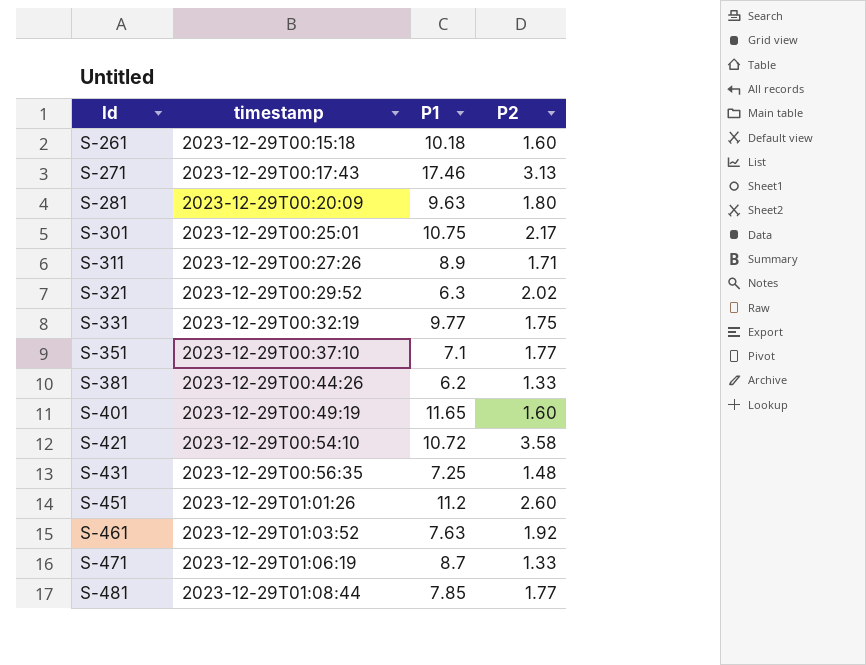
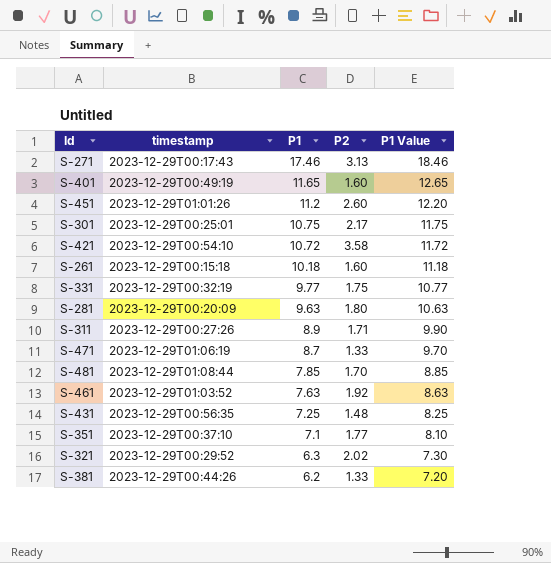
row order: Id ascending -> P1 descending
column P1 Value | formula: none -> [P1] + 1
S-481 | P2: 1.77 -> 1.70

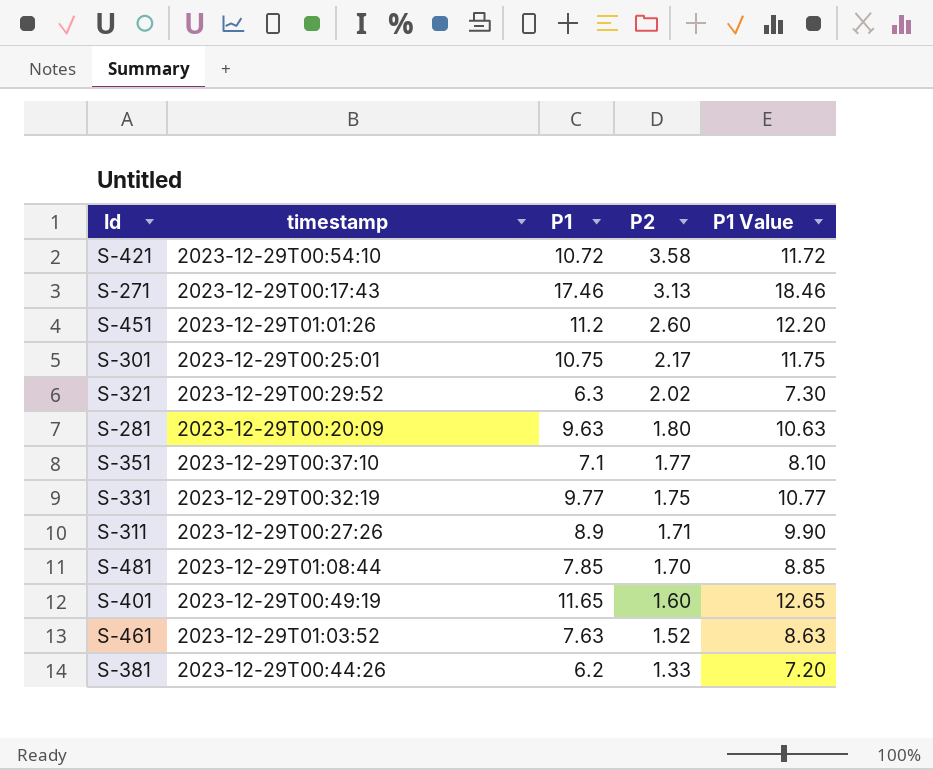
row order: P1 descending -> P2 descending
row S-261: 2023-12-29T00:15:18 | 10.18 | 1.60 | 11.18 -> none
row S-471: 2023-12-29T01:06:19 | 8.7 | 1.33 | 9.70 -> none
row S-431: 2023-12-29T00:56:35 | 7.25 | 1.48 | 8.25 -> none
S-461 | P2: 1.92 -> 1.52

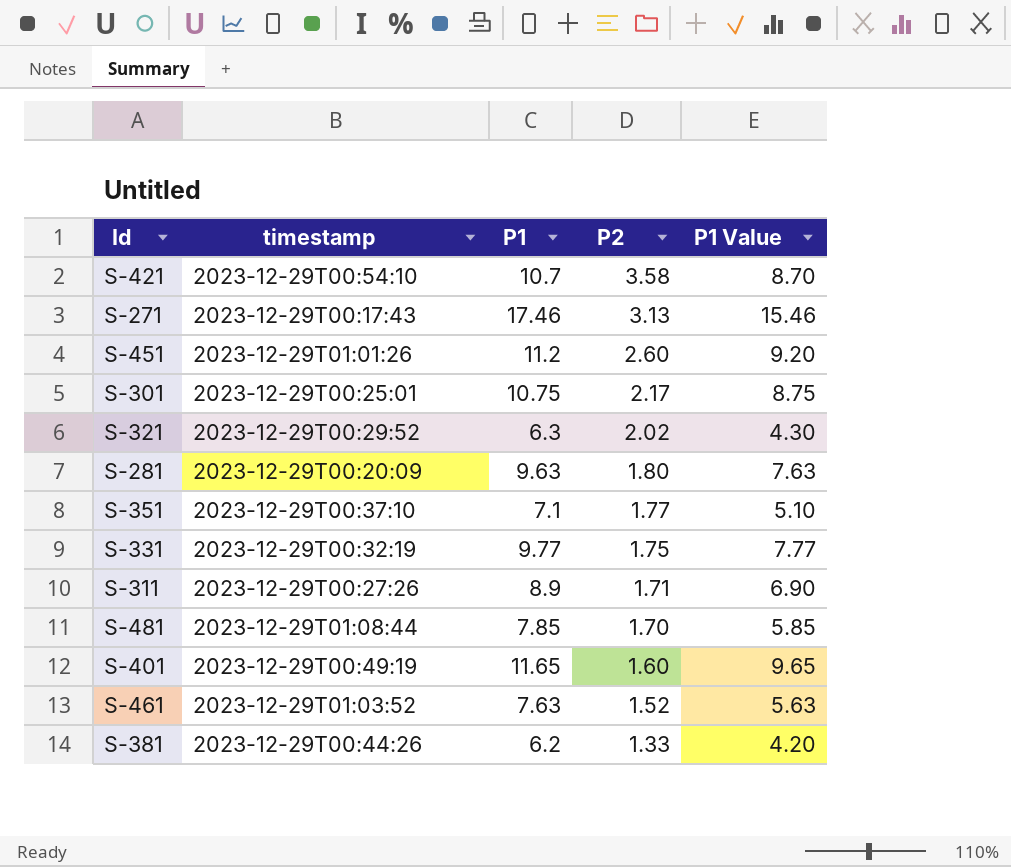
column P1 Value | formula: [P1] + 1 -> [P1] - 2
S-421 | P1: 10.72 -> 10.7

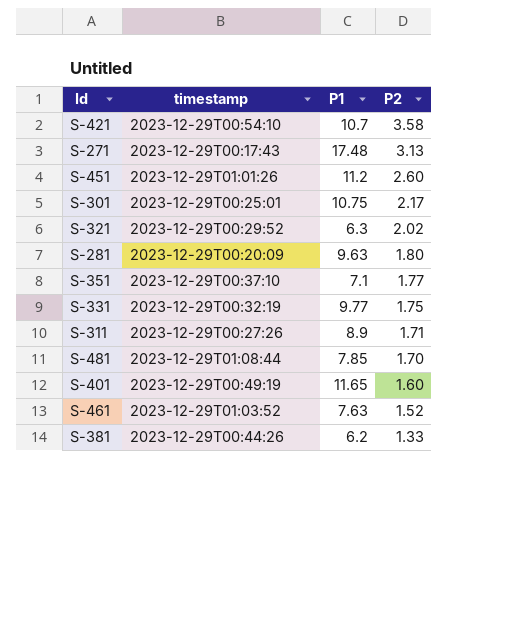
column P1 Value | formula: [P1] - 2 -> none
S-271 | P1: 17.46 -> 17.48

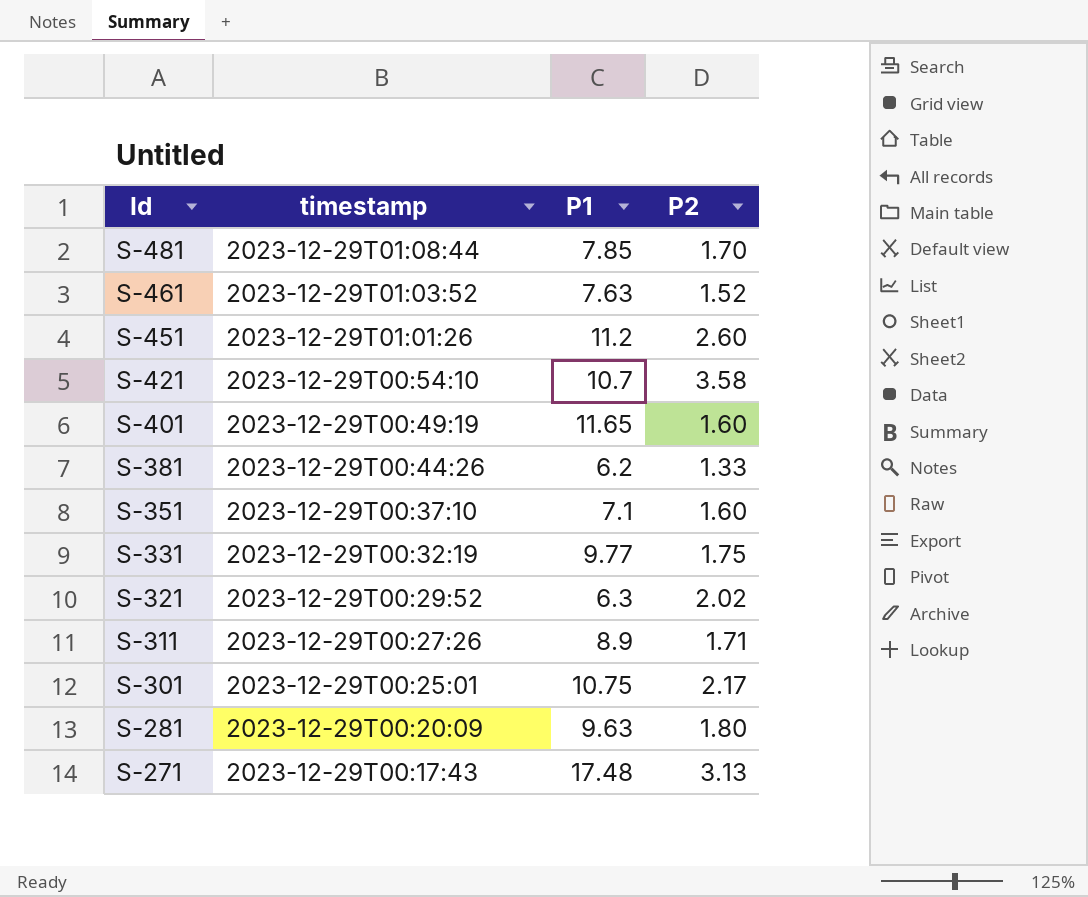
row order: P2 descending -> Id descending
S-351 | P2: 1.77 -> 1.60

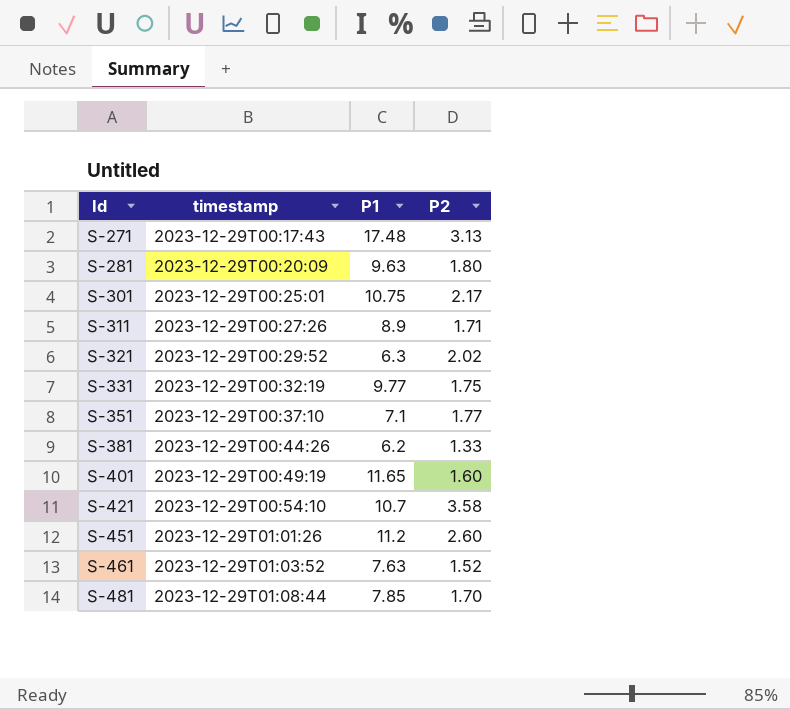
row order: Id descending -> Id ascending
S-351 | P2: 1.60 -> 1.77

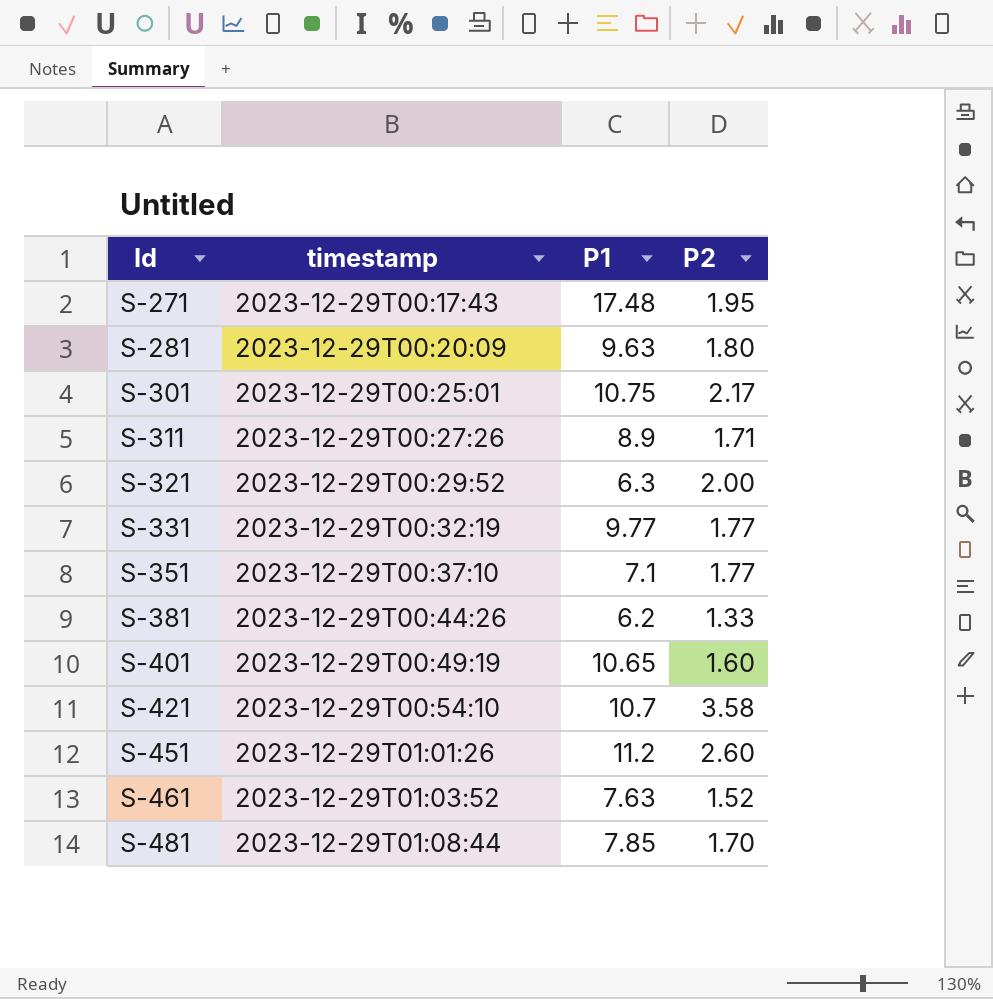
S-271 | P2: 3.13 -> 1.95
S-321 | P2: 2.02 -> 2.00
S-331 | P2: 1.75 -> 1.77
S-401 | P1: 11.65 -> 10.65

